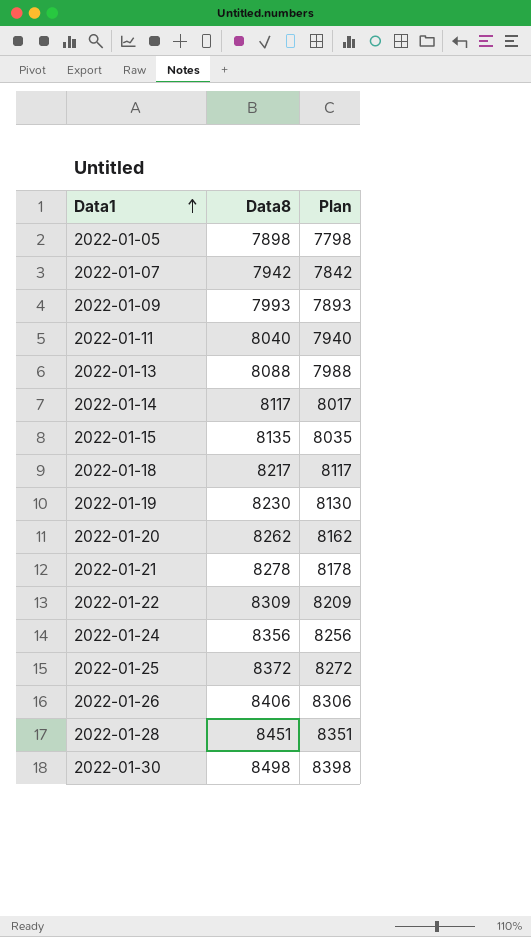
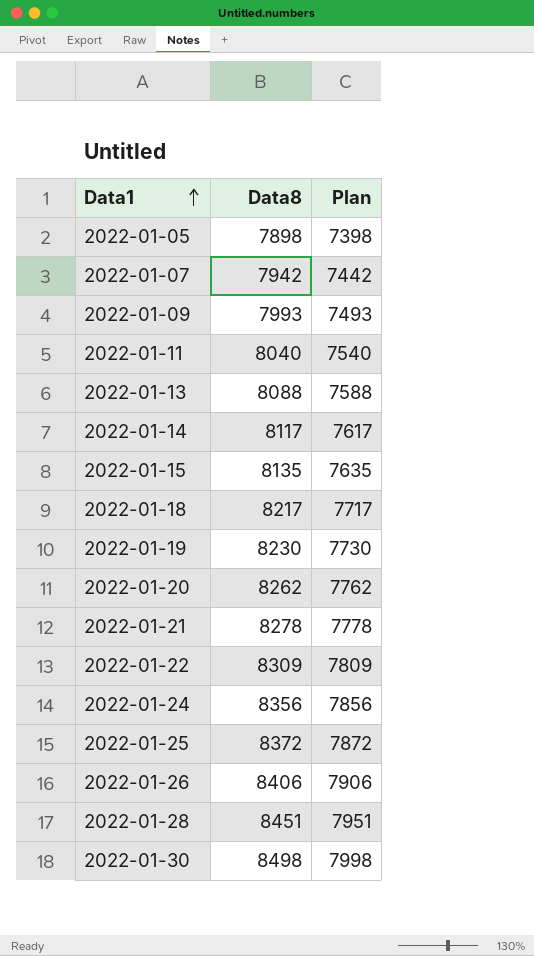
column Plan | formula: [Data8] - 100 -> [Data8] - 500

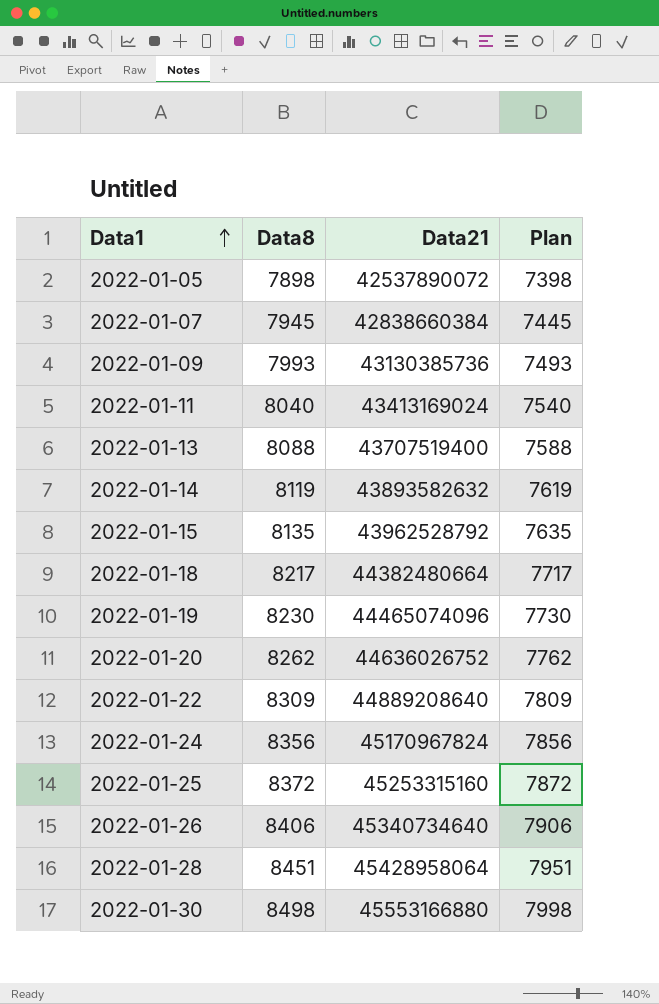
column Data21 | position: none -> 3
row 2022-01-21: 8278 | 7778 -> none
2022-01-07 | Data8: 7942 -> 7945
2022-01-07 | Plan: 7442 -> 7445
2022-01-14 | Data8: 8117 -> 8119
2022-01-14 | Plan: 7617 -> 7619

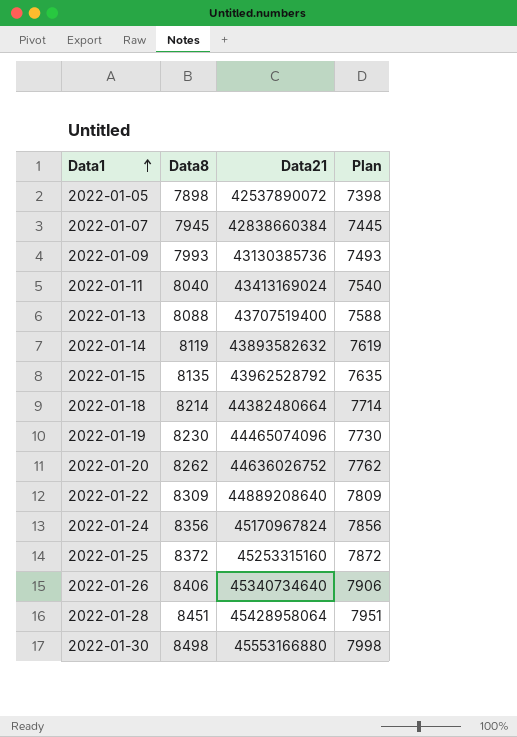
2022-01-18 | Data8: 8217 -> 8214
2022-01-18 | Plan: 7717 -> 7714

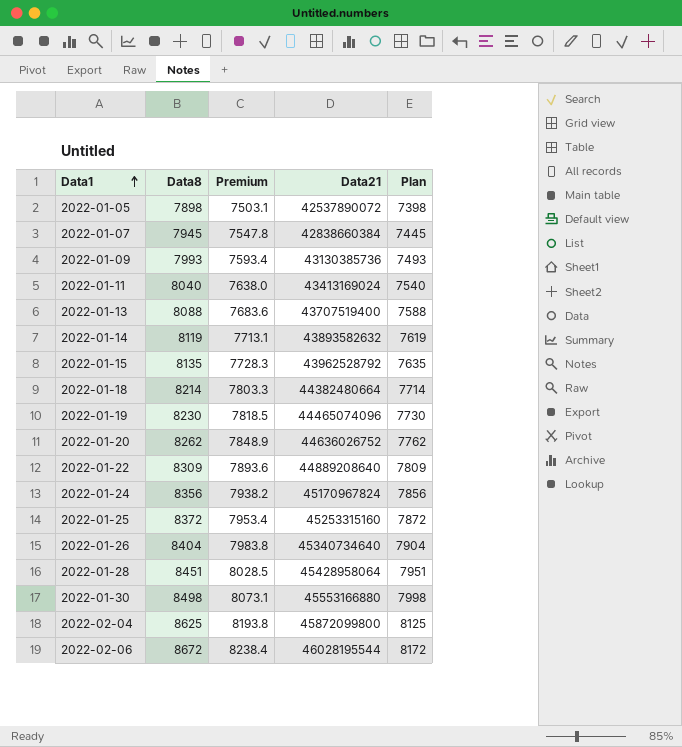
column Premium | formula: none -> [Data8] * 0.95
2022-01-26 | Data8: 8406 -> 8404
2022-01-26 | Plan: 7906 -> 7904
row 2022-02-04: none -> 8625 | 8193.8 | 45872099800 | 8125
row 2022-02-06: none -> 8672 | 8238.4 | 46028195544 | 8172

